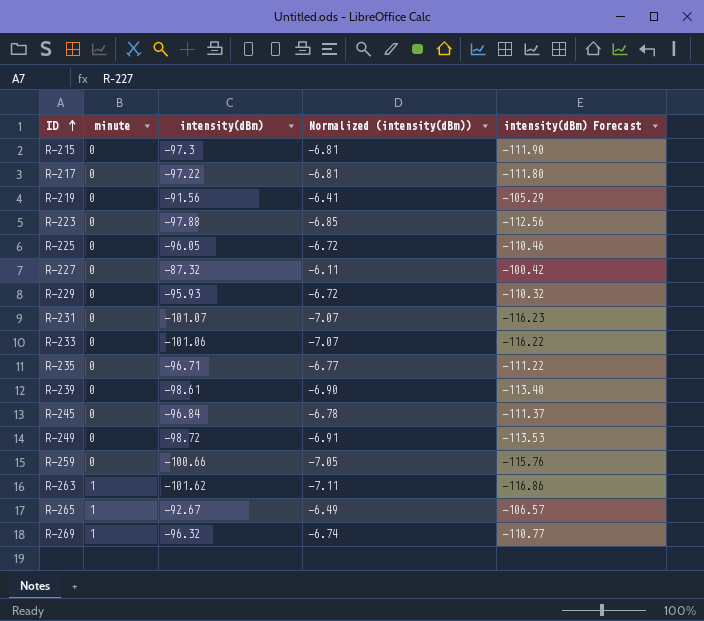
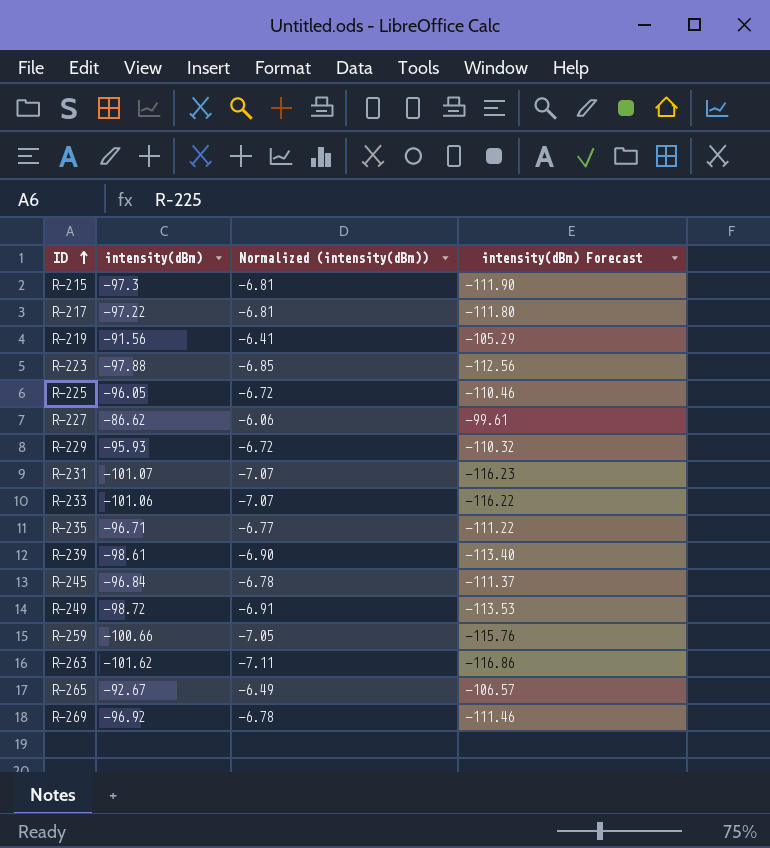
column minute | position: 2 -> none
R-227 | intensity(dBm): -87.32 -> -86.62
R-227 | Normalized (intensity(dBm)): -6.11 -> -6.06
R-227 | intensity(dBm) Forecast: -100.42 -> -99.61
R-269 | intensity(dBm): -96.32 -> -96.92
R-269 | Normalized (intensity(dBm)): -6.74 -> -6.78
R-269 | intensity(dBm) Forecast: -110.77 -> -111.46

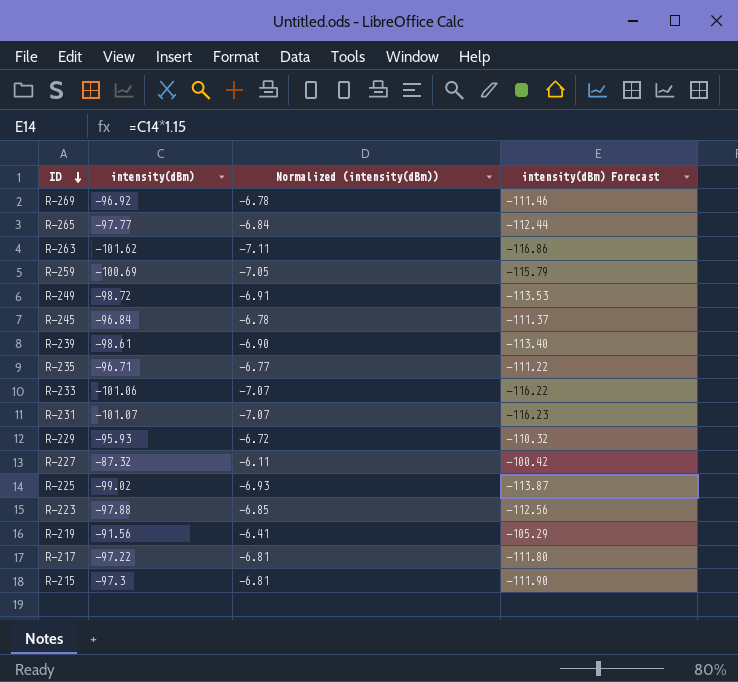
row order: ID ascending -> ID descending
R-265 | intensity(dBm): -92.67 -> -97.77
R-265 | Normalized (intensity(dBm)): -6.49 -> -6.84
R-265 | intensity(dBm) Forecast: -106.57 -> -112.44
R-259 | intensity(dBm): -100.66 -> -100.69
R-259 | intensity(dBm) Forecast: -115.76 -> -115.79
R-227 | intensity(dBm): -86.62 -> -87.32
R-227 | Normalized (intensity(dBm)): -6.06 -> -6.11
R-227 | intensity(dBm) Forecast: -99.61 -> -100.42
R-225 | intensity(dBm): -96.05 -> -99.02
R-225 | Normalized (intensity(dBm)): -6.72 -> -6.93
R-225 | intensity(dBm) Forecast: -110.46 -> -113.87

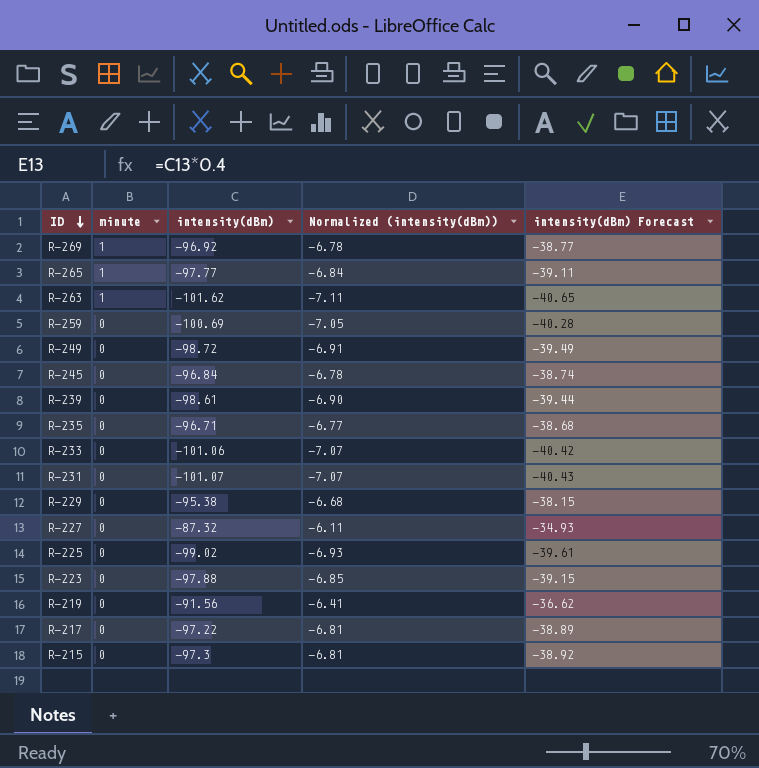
column minute | position: none -> 2
column intensity(dBm) Forecast | formula: [intensity(dBm)] * 1.15 -> [intensity(dBm)] * 0.4
R-229 | intensity(dBm): -95.93 -> -95.38
R-229 | Normalized (intensity(dBm)): -6.72 -> -6.68

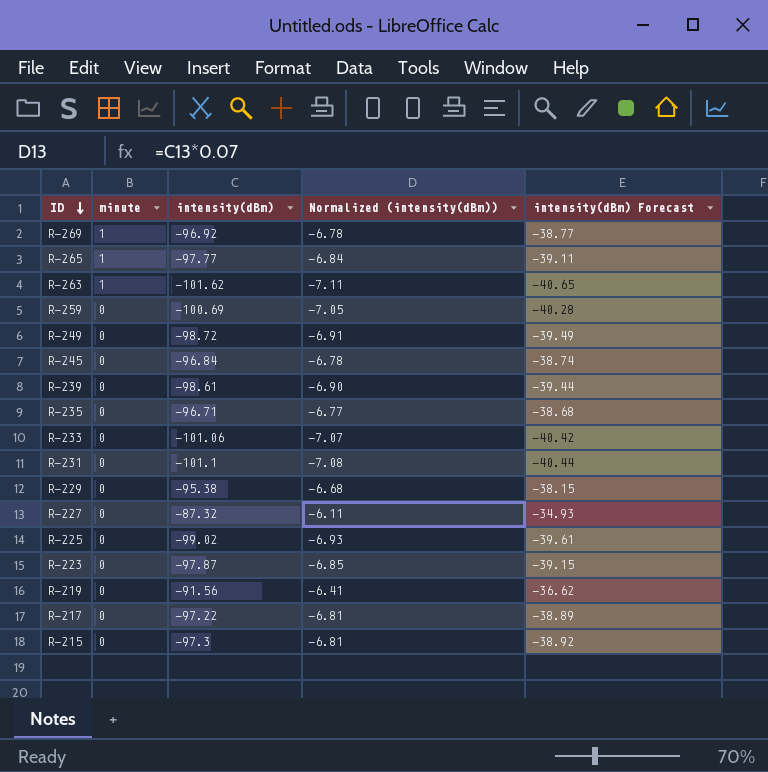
R-231 | intensity(dBm): -101.07 -> -101.1
R-231 | Normalized (intensity(dBm)): -7.07 -> -7.08
R-231 | intensity(dBm) Forecast: -40.43 -> -40.44
R-223 | intensity(dBm): -97.88 -> -97.87

